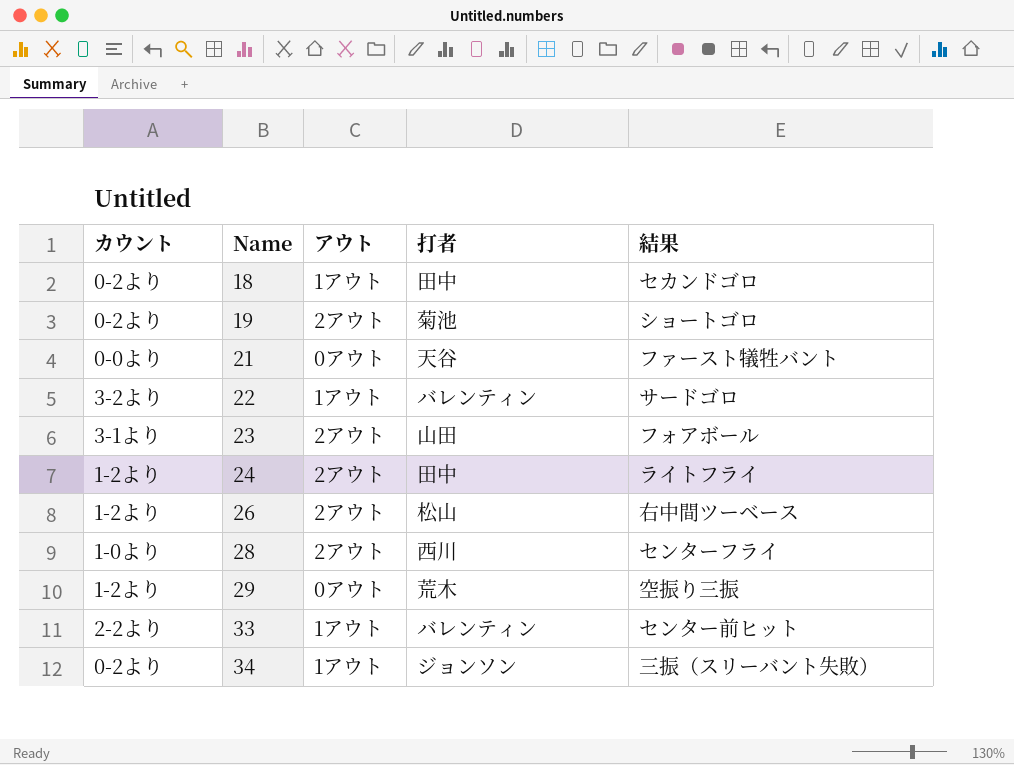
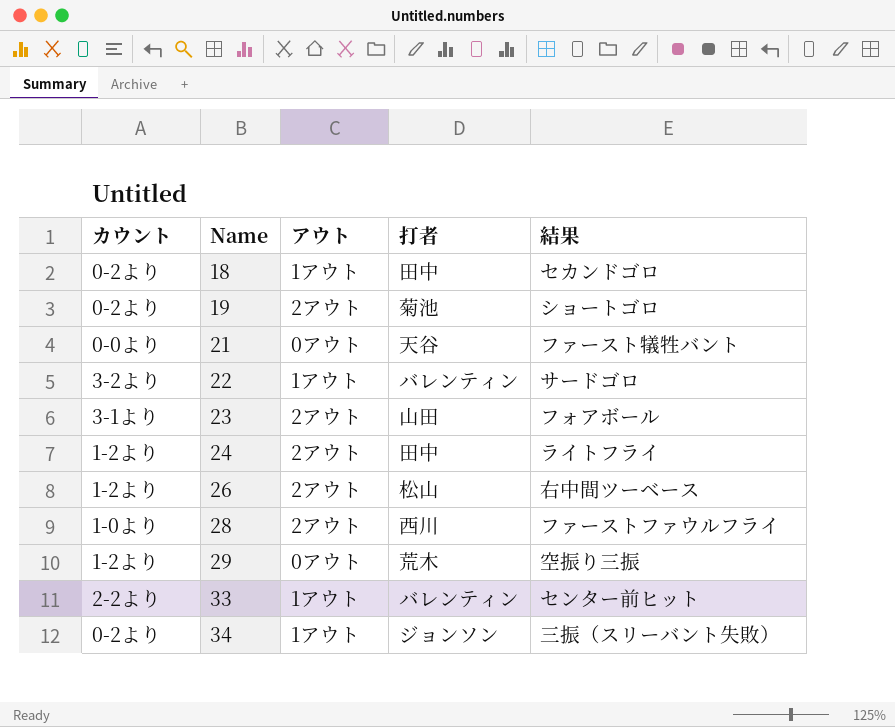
28 | 結果: センターフライ -> ファーストファウルフライ

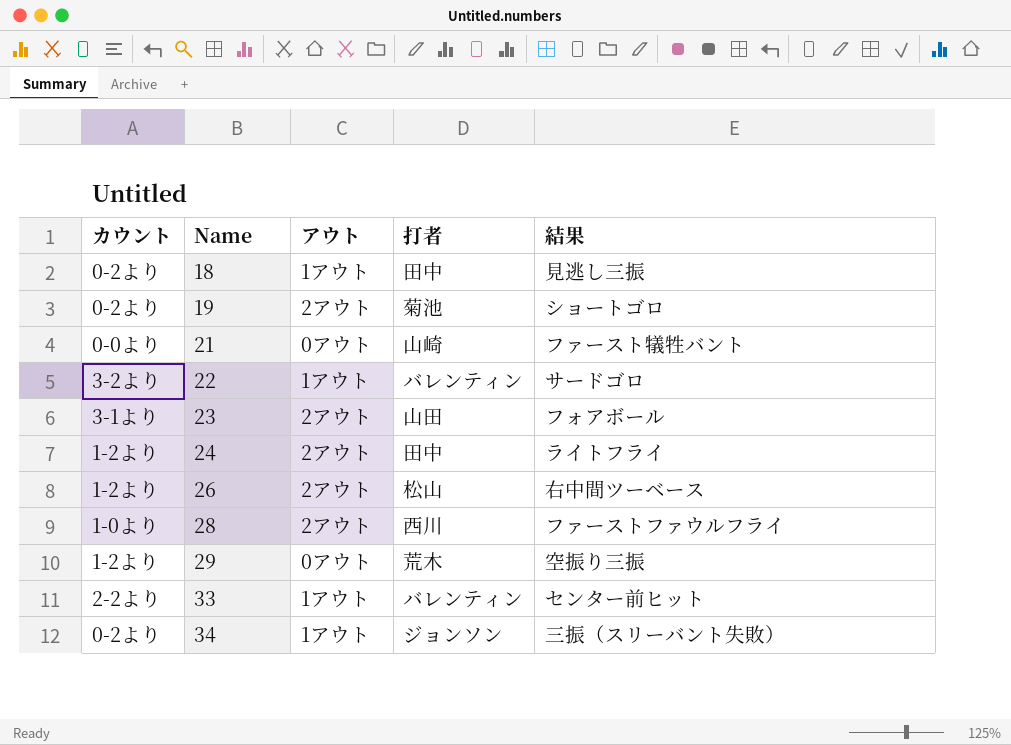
18 | 結果: セカンドゴロ -> 見逃し三振
21 | 打者: 天谷 -> 山崎

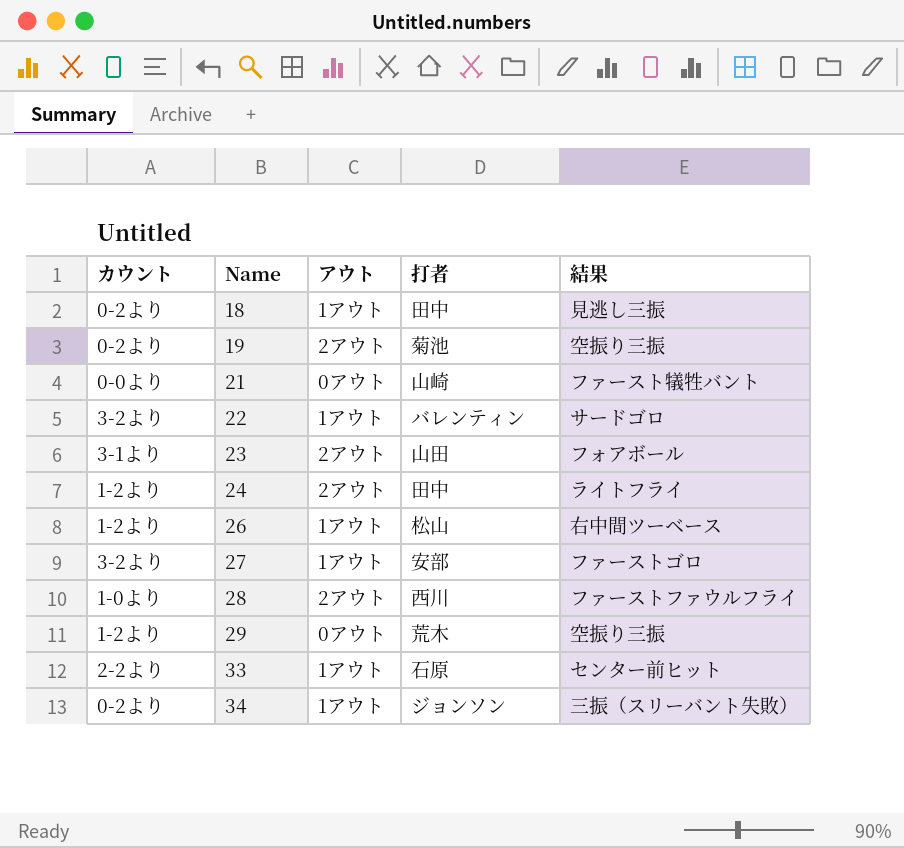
19 | 結果: ショートゴロ -> 空振り三振
26 | アウト: 2アウト -> 1アウト
row 27: none -> 3-2より | 1アウト | 安部 | ファーストゴロ
33 | 打者: バレンティン -> 石原

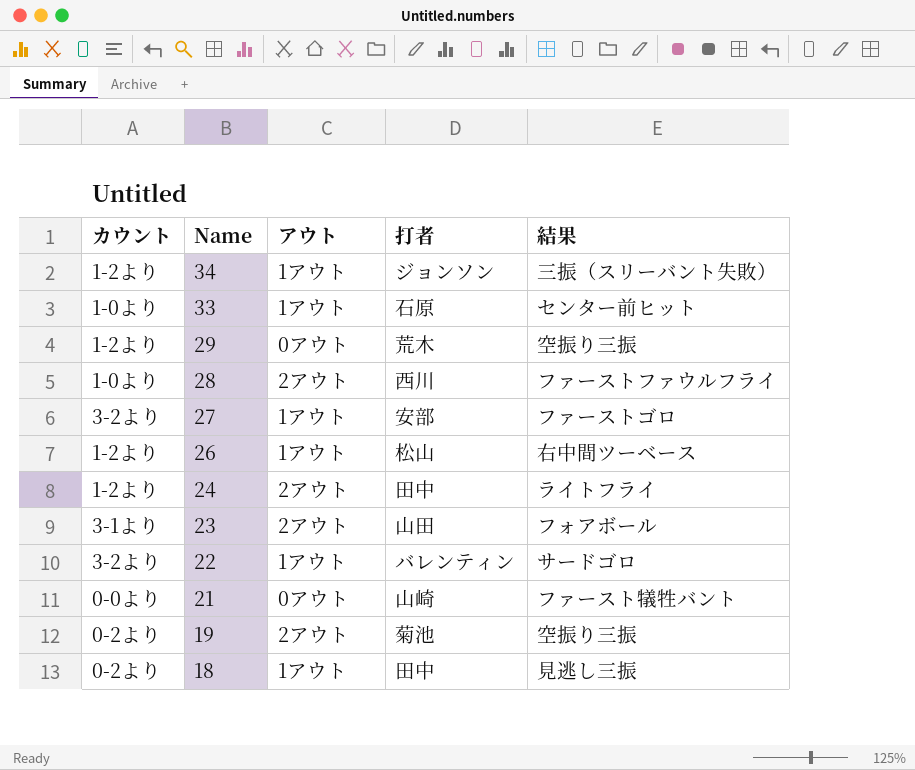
row order: Name ascending -> Name descending
34 | カウント: 0-2より -> 1-2より
33 | カウント: 2-2より -> 1-0より

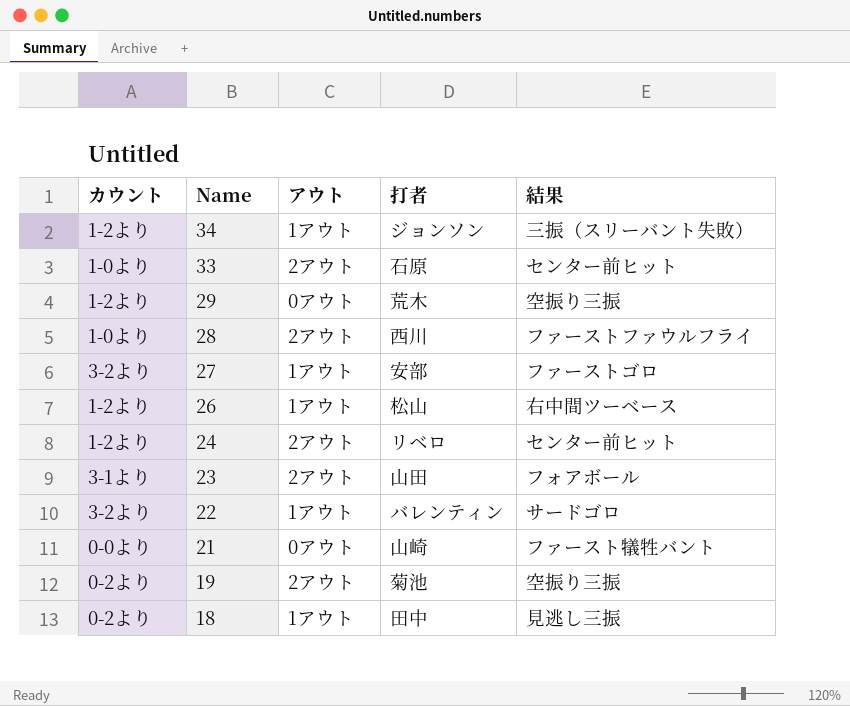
33 | アウト: 1アウト -> 2アウト
24 | 打者: 田中 -> リベロ
24 | 結果: ライトフライ -> センター前ヒット

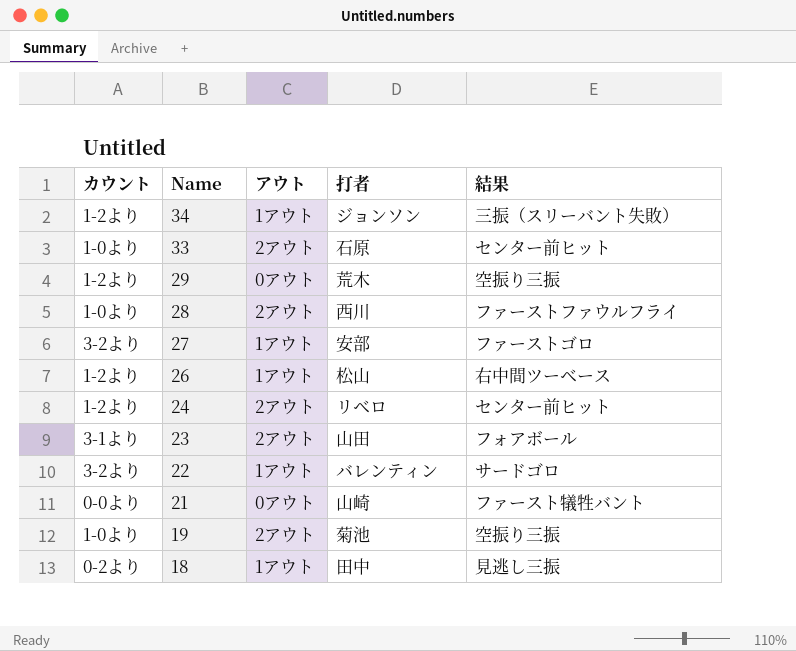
19 | カウント: 0-2より -> 1-0より

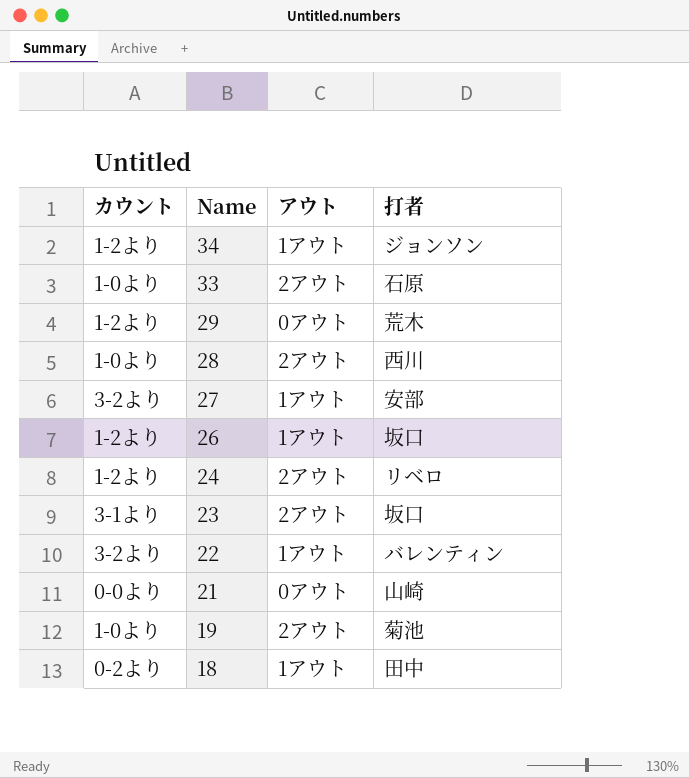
column 結果 | position: 5 -> none
26 | 打者: 松山 -> 坂口
23 | 打者: 山田 -> 坂口

